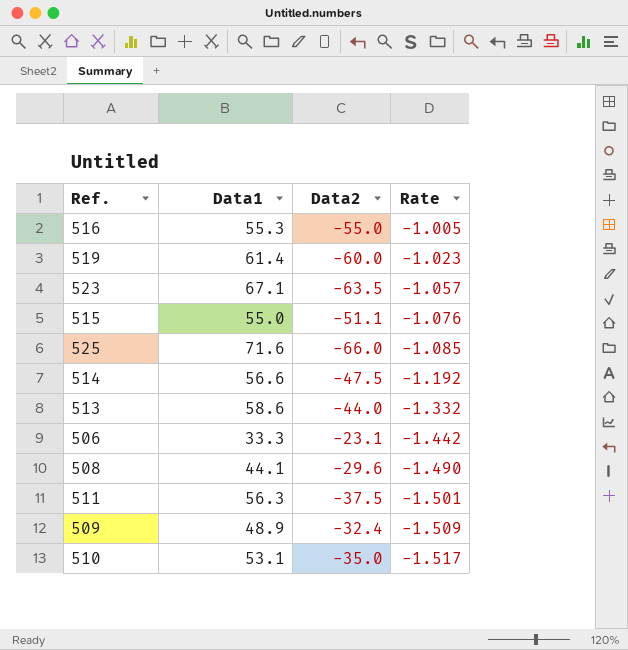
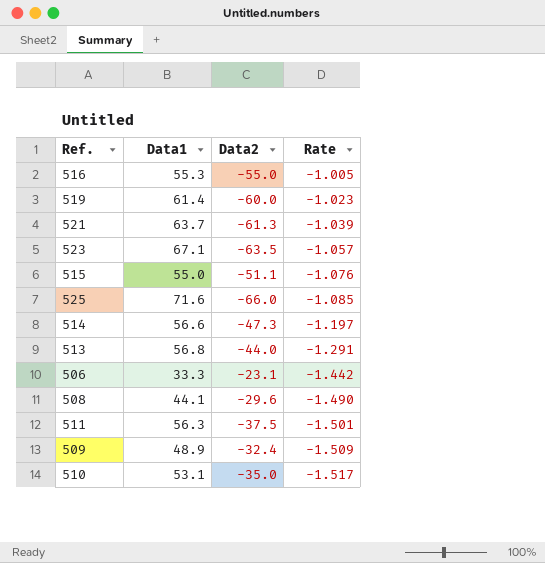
row 521: none -> 63.7 | -61.3 | -1.039
514 | Data2: -47.5 -> -47.3
514 | Rate: -1.192 -> -1.197
513 | Data1: 58.6 -> 56.8
513 | Rate: -1.332 -> -1.291

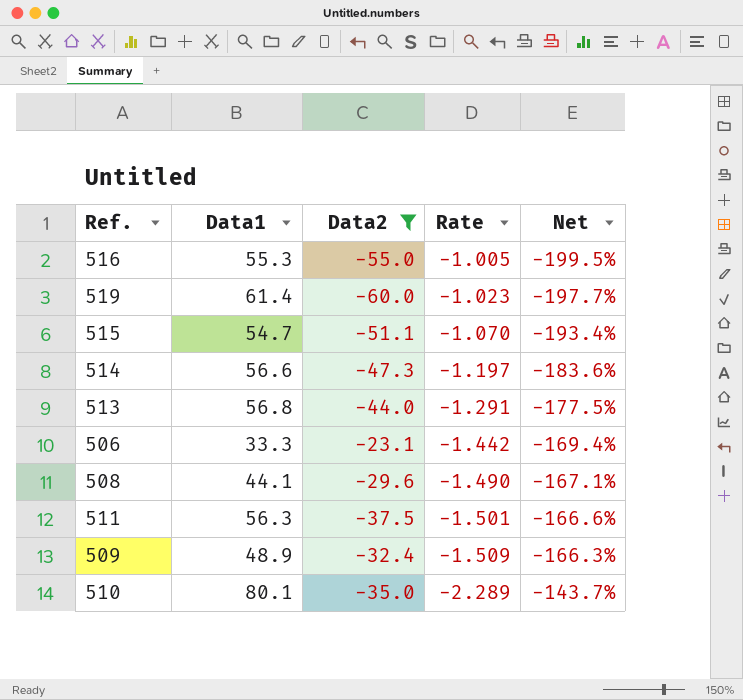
filter: none -> Data2 >= -60.0
column Net | formula: none -> ([Data2] - [Data1]) / [Data1]
515 | Data1: 55.0 -> 54.7
515 | Rate: -1.076 -> -1.070
510 | Data1: 53.1 -> 80.1
510 | Rate: -1.517 -> -2.289

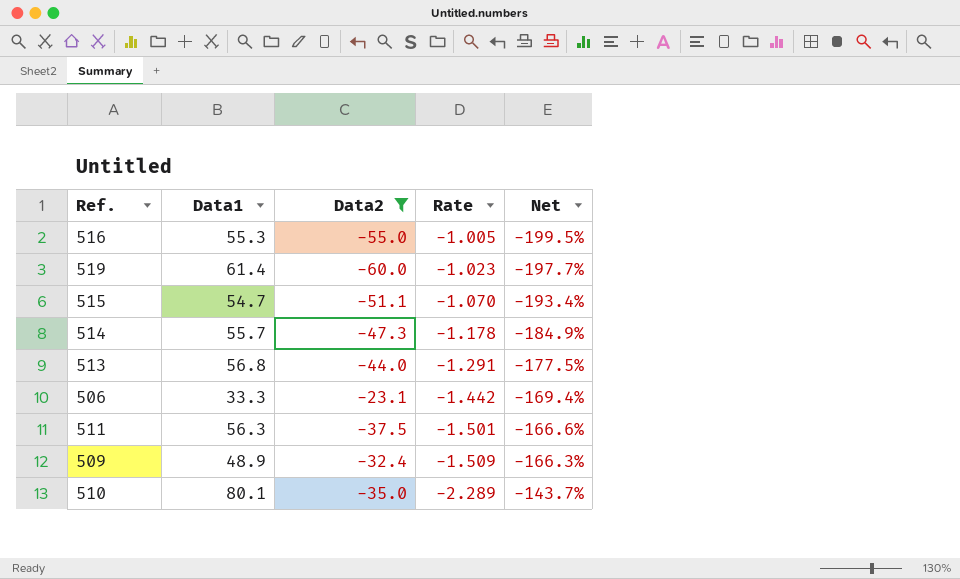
row 508: 44.1 | -29.6 | -1.490 | -167.1% -> none
514 | Data1: 56.6 -> 55.7
514 | Rate: -1.197 -> -1.178
514 | Net: -183.6% -> -184.9%

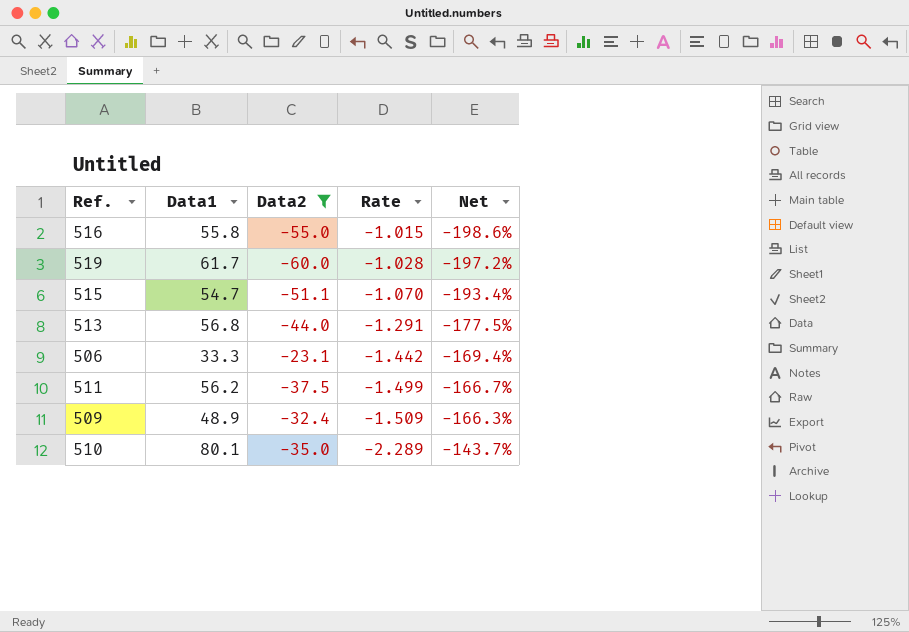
row 514: 55.7 | -47.3 | -1.178 | -184.9% -> none
516 | Data1: 55.3 -> 55.8
516 | Rate: -1.005 -> -1.015
516 | Net: -199.5% -> -198.6%
519 | Data1: 61.4 -> 61.7
519 | Rate: -1.023 -> -1.028
519 | Net: -197.7% -> -197.2%
511 | Data1: 56.3 -> 56.2
511 | Rate: -1.501 -> -1.499
511 | Net: -166.6% -> -166.7%

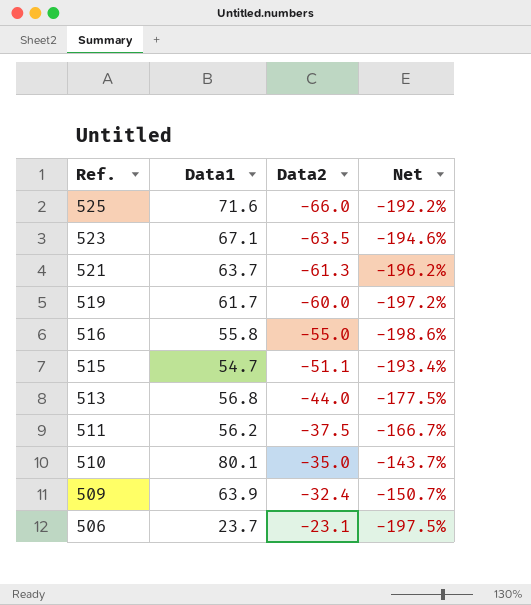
filter: Data2 >= -60.0 -> none
row order: Rate descending -> Ref. descending
column Rate | formula: [Data1] / [Data2] -> none
509 | Data1: 48.9 -> 63.9
509 | Net: -166.3% -> -150.7%
506 | Data1: 33.3 -> 23.7
506 | Net: -169.4% -> -197.5%

